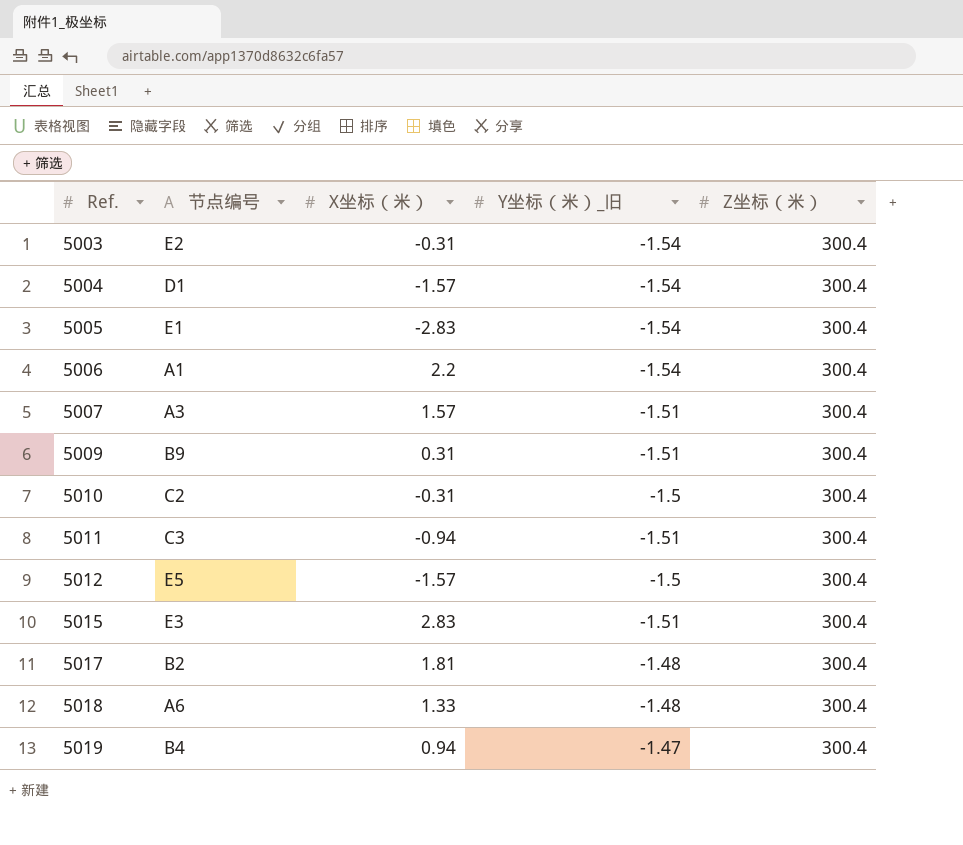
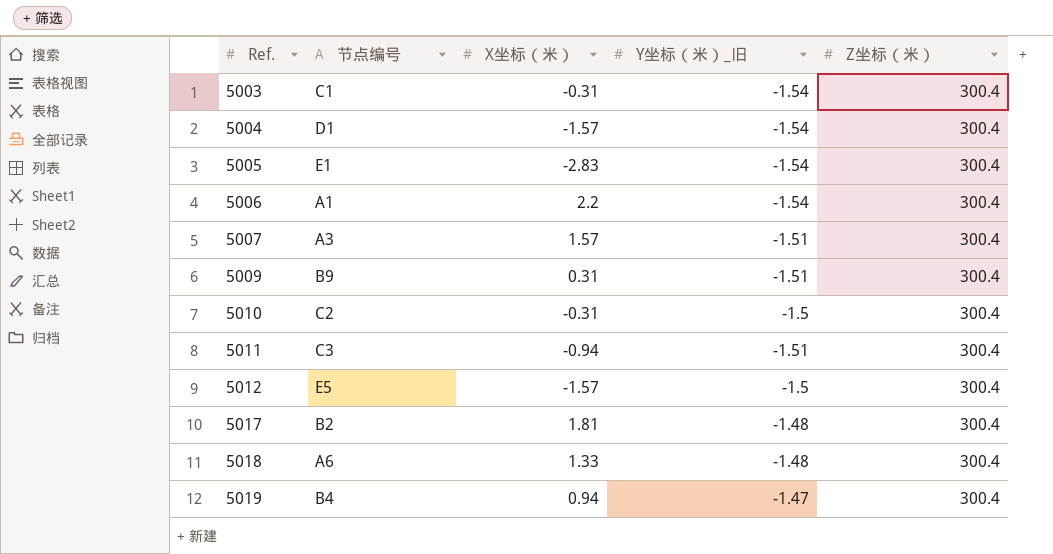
row 5015: E3 | 2.83 | -1.51 | 300.4 -> none
5003 | 节点编号: E2 -> C1

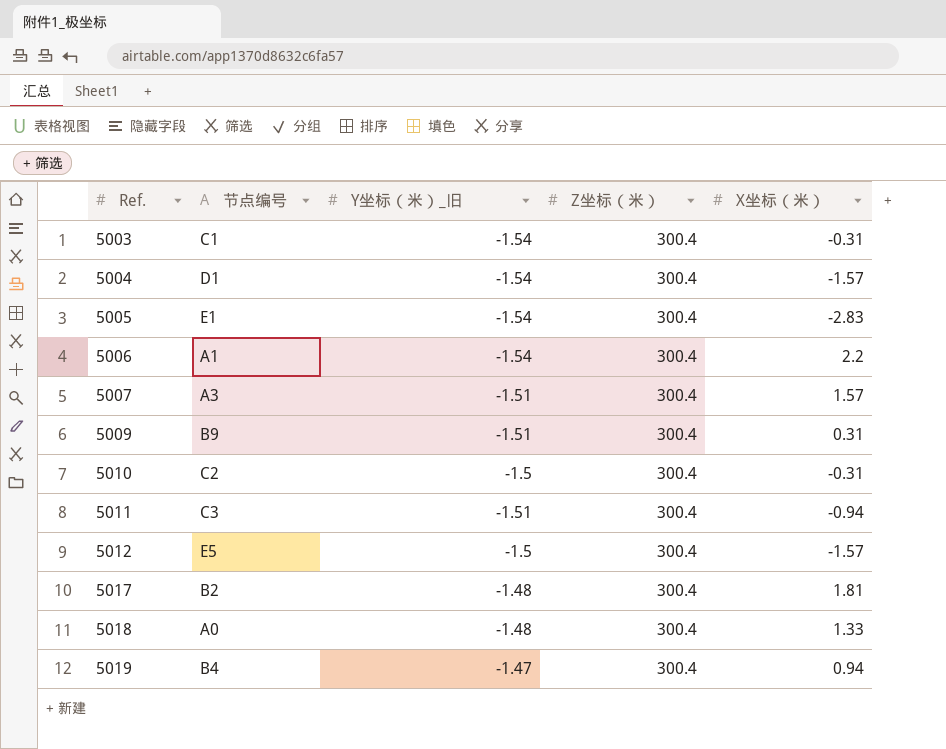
column X坐标（米） | position: 3 -> 5
5018 | 节点编号: A6 -> A0

